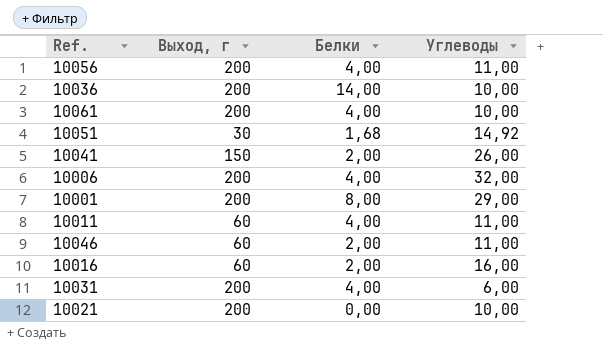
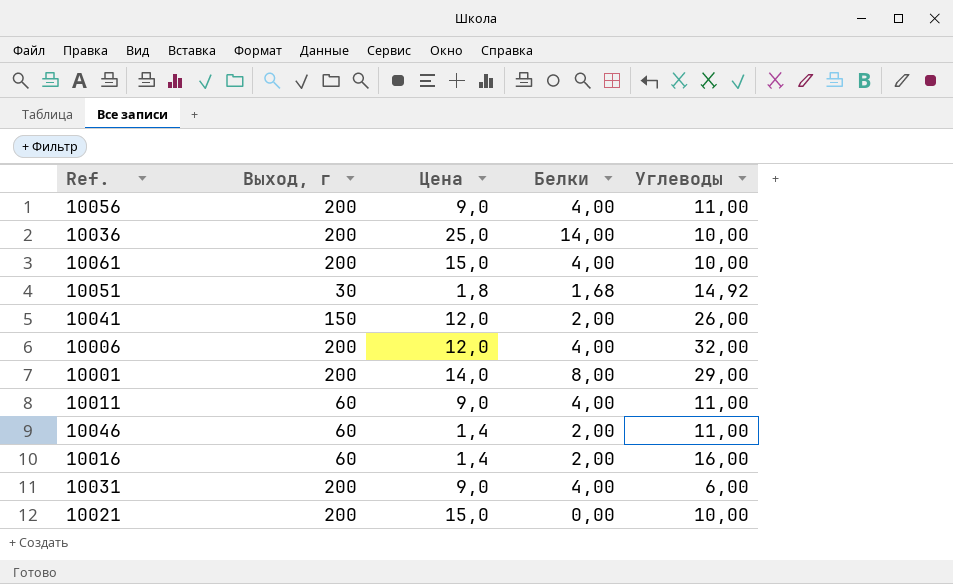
column Цена | position: none -> 3

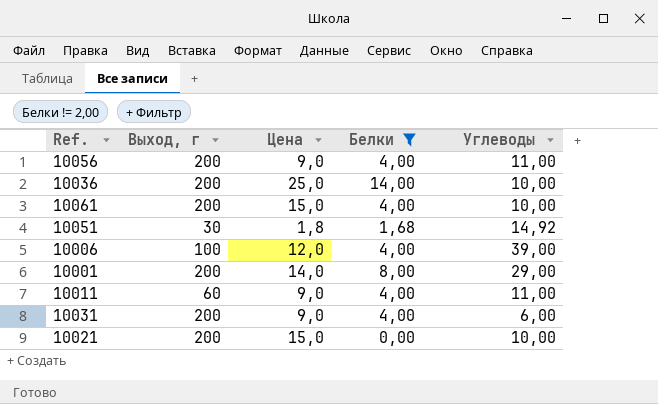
filter: none -> Белки != 2,00
10006 | Выход, г: 200 -> 100
10006 | Углеводы: 32,00 -> 39,00

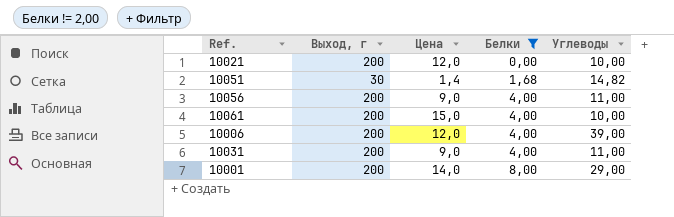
row order: none -> Белки ascending
row 10036: 200 | 25,0 | 14,00 | 10,00 -> none
row 10011: 60 | 9,0 | 4,00 | 11,00 -> none
10021 | Цена: 15,0 -> 12,0
10051 | Цена: 1,8 -> 1,4
10051 | Углеводы: 14,92 -> 14,82
10006 | Выход, г: 100 -> 200
10031 | Углеводы: 6,00 -> 11,00

